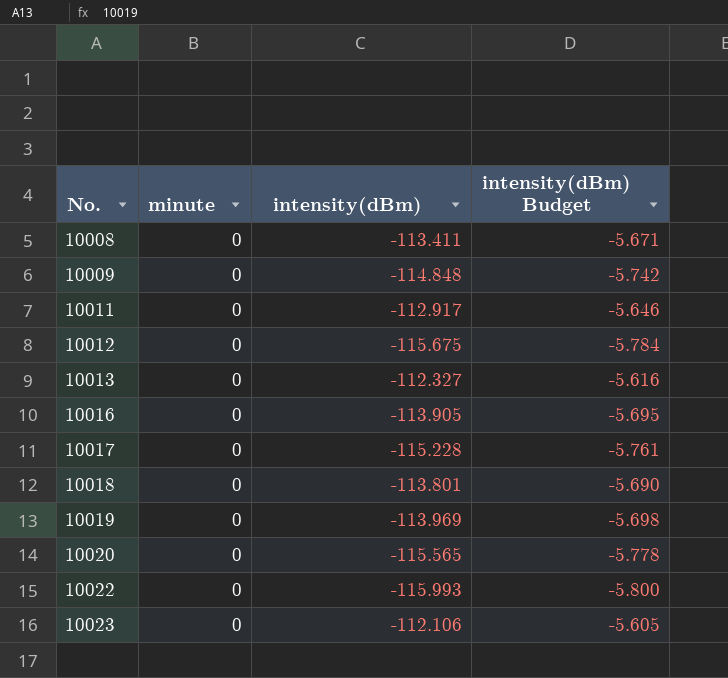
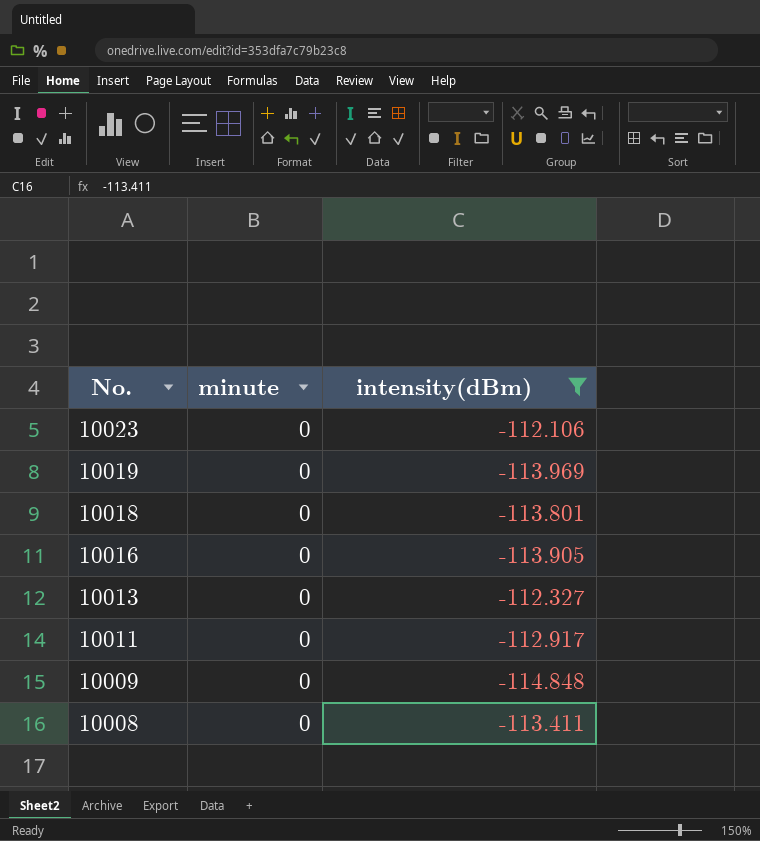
filter: none -> intensity(dBm) >= -114.848
row order: No. ascending -> No. descending
column intensity(dBm) Budget | formula: [intensity(dBm)] * 0.05 -> none

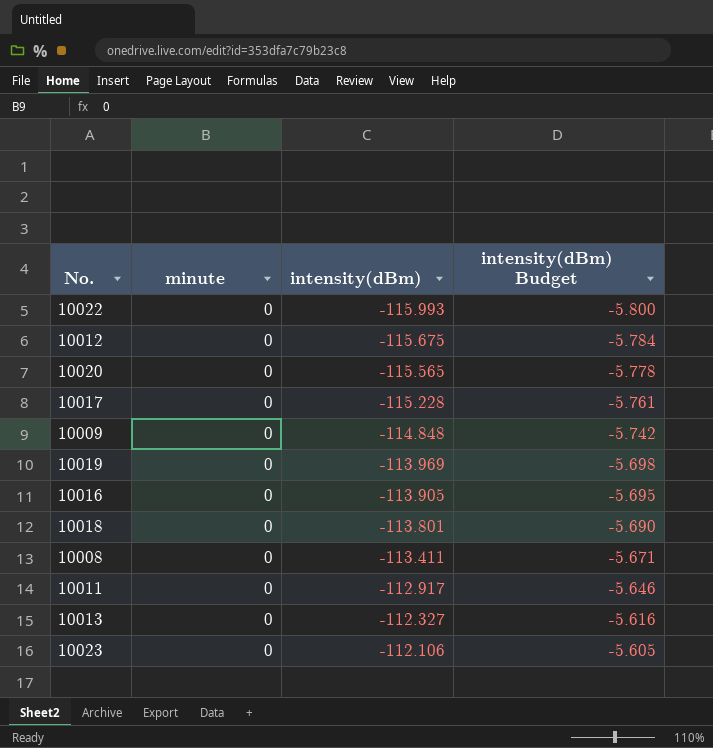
filter: intensity(dBm) >= -114.848 -> none
row order: No. descending -> intensity(dBm) ascending
column intensity(dBm) Budget | formula: none -> [intensity(dBm)] * 0.05

